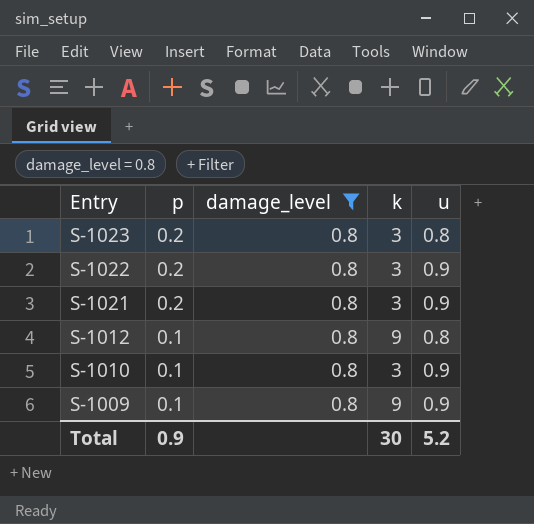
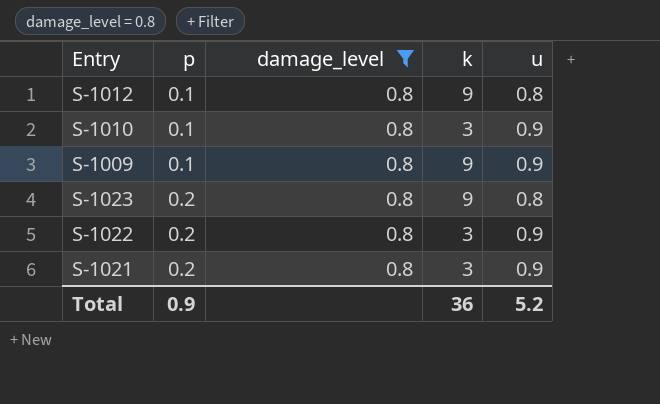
row order: Entry descending -> p ascending
S-1023 | k: 3 -> 9
Total | k: 30 -> 36

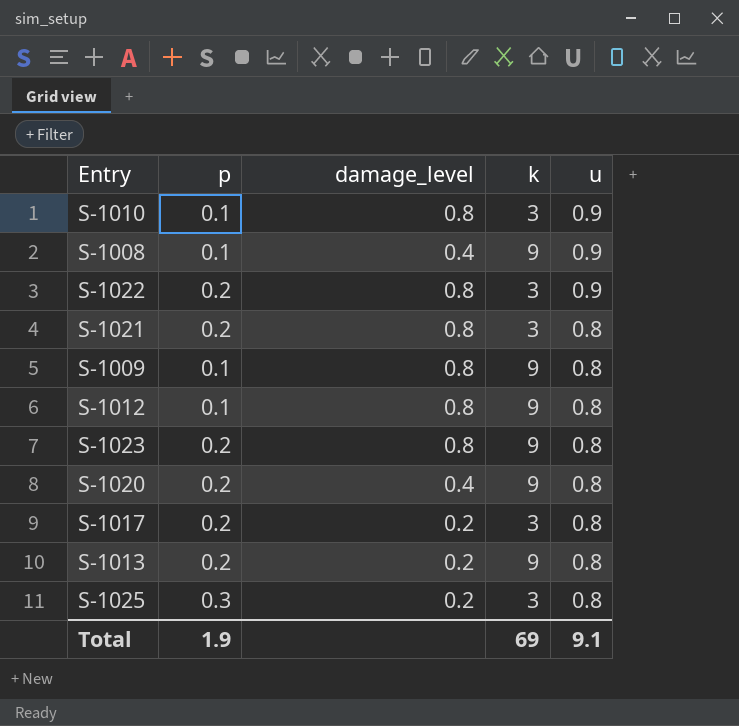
filter: damage_level = 0.8 -> none
row order: p ascending -> u descending
S-1021 | u: 0.9 -> 0.8
S-1009 | u: 0.9 -> 0.8
Total | p: 0.9 -> 1.9
Total | k: 36 -> 69
Total | u: 5.2 -> 9.1

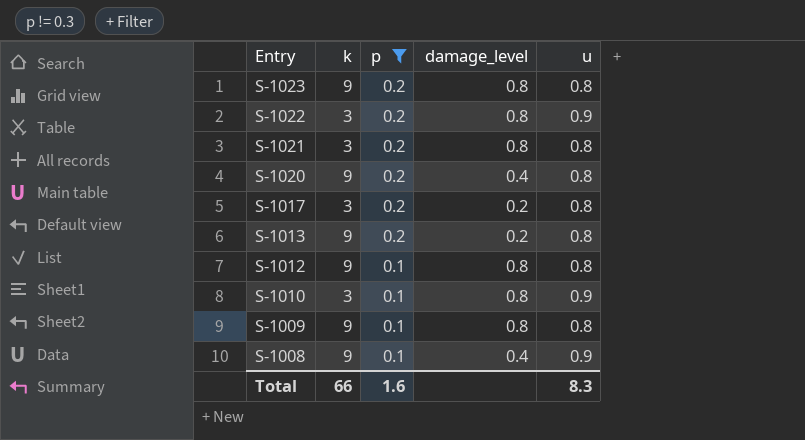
filter: none -> p != 0.3
row order: u descending -> Entry descending
column k | position: 4 -> 2
Total | k: 69 -> 66
Total | p: 1.9 -> 1.6
Total | u: 9.1 -> 8.3

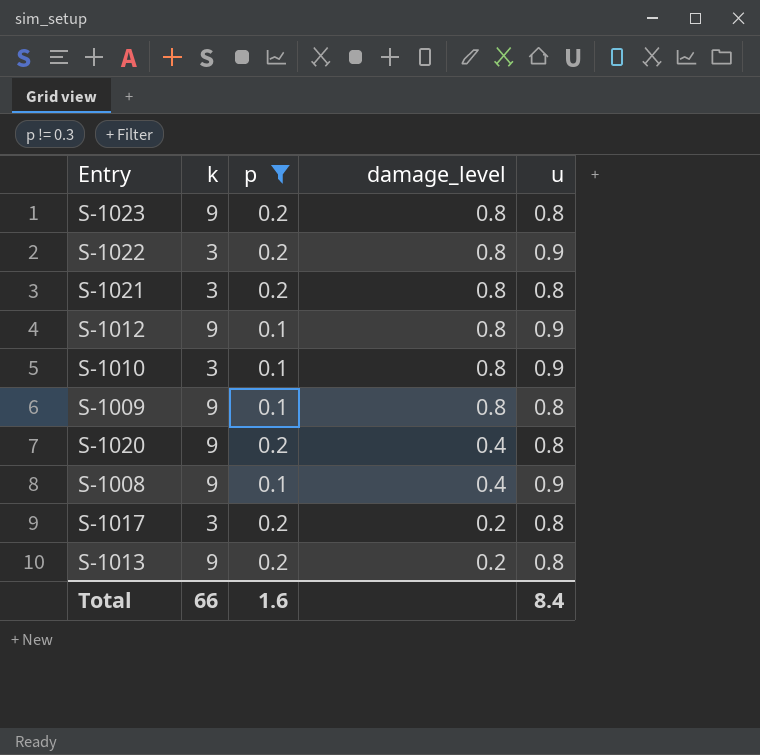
row order: Entry descending -> damage_level descending
S-1012 | u: 0.8 -> 0.9
Total | u: 8.3 -> 8.4

